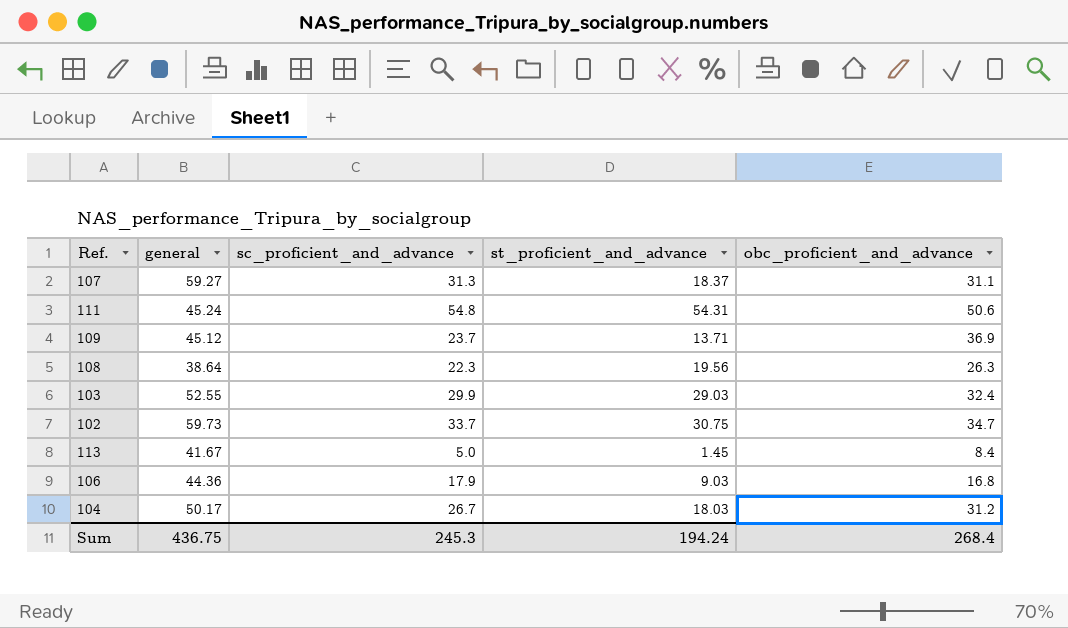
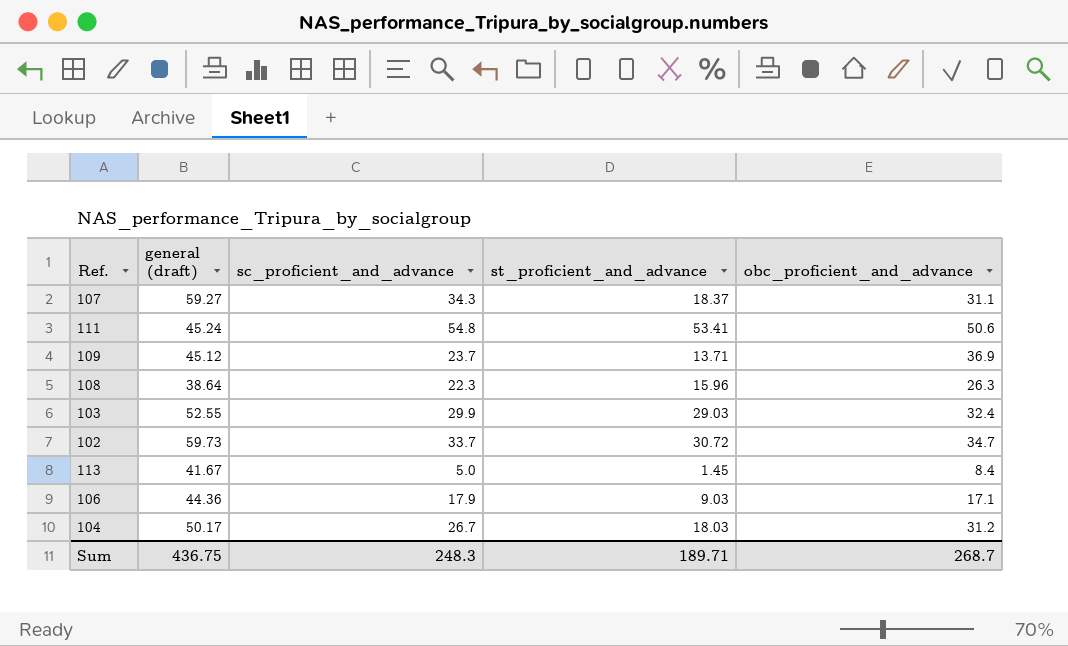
column name: general -> general (draft)
107 | sc_proficient_and_advance: 31.3 -> 34.3
111 | st_proficient_and_advance: 54.31 -> 53.41
108 | st_proficient_and_advance: 19.56 -> 15.96
102 | st_proficient_and_advance: 30.75 -> 30.72
106 | obc_proficient_and_advance: 16.8 -> 17.1
Sum | sc_proficient_and_advance: 245.3 -> 248.3
Sum | st_proficient_and_advance: 194.24 -> 189.71
Sum | obc_proficient_and_advance: 268.4 -> 268.7

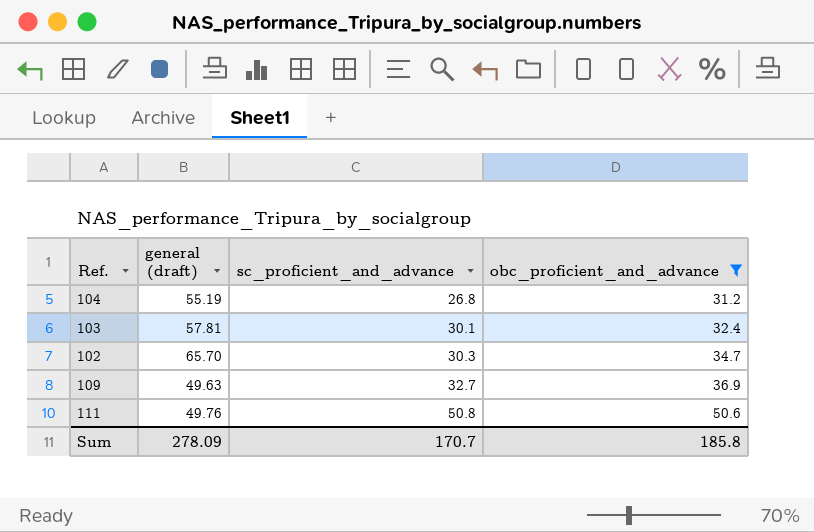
filter: none -> obc_proficient_and_advance >= 31.2
row order: none -> sc_proficient_and_advance ascending
column st_proficient_and_advance | position: 4 -> none
104 | general (draft): 50.17 -> 55.19
104 | sc_proficient_and_advance: 26.7 -> 26.8
103 | general (draft): 52.55 -> 57.81
103 | sc_proficient_and_advance: 29.9 -> 30.1
102 | general (draft): 59.73 -> 65.70
102 | sc_proficient_and_advance: 33.7 -> 30.3
109 | general (draft): 45.12 -> 49.63
109 | sc_proficient_and_advance: 23.7 -> 32.7
111 | general (draft): 45.24 -> 49.76
111 | sc_proficient_and_advance: 54.8 -> 50.8
Sum | general (draft): 436.75 -> 278.09
Sum | sc_proficient_and_advance: 248.3 -> 170.7
Sum | obc_proficient_and_advance: 268.7 -> 185.8

